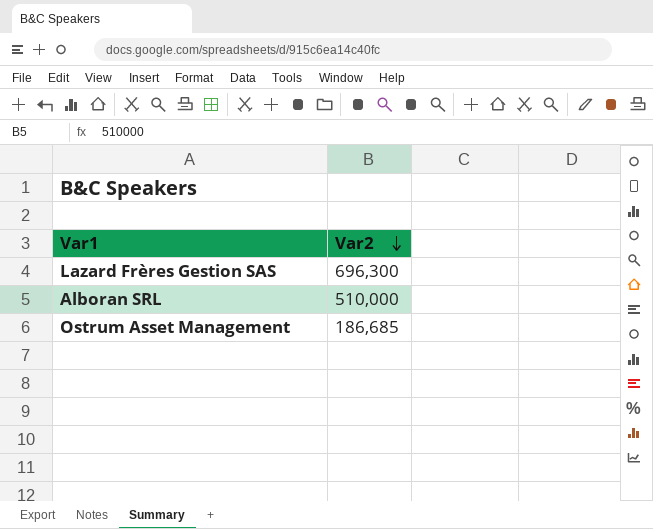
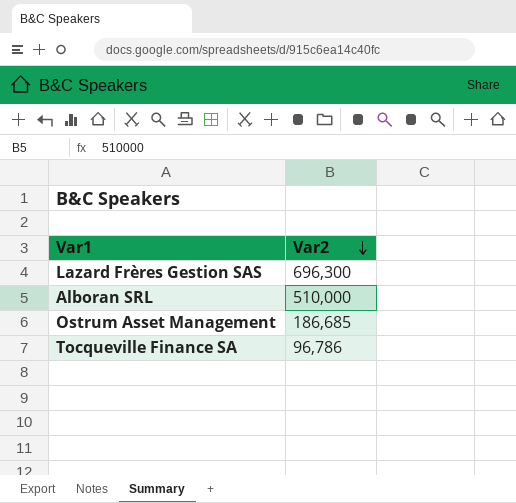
row Tocqueville Finance SA: none -> 96,786

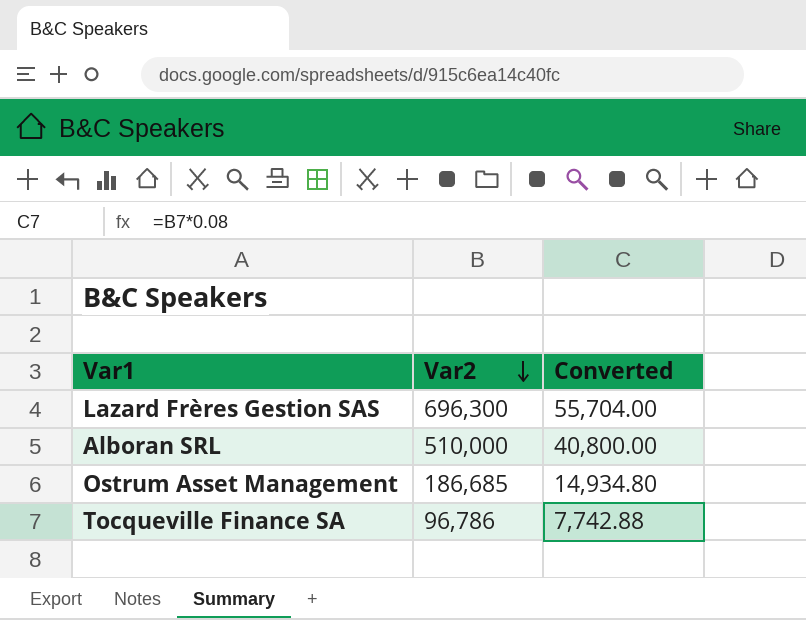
column Converted | formula: none -> [Var2] * 0.08

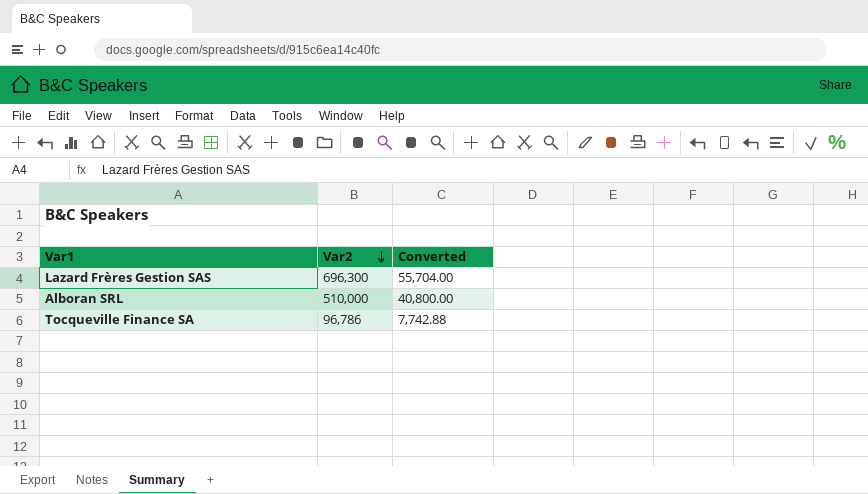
row Ostrum Asset Management: 186,685 | 14,934.80 -> none

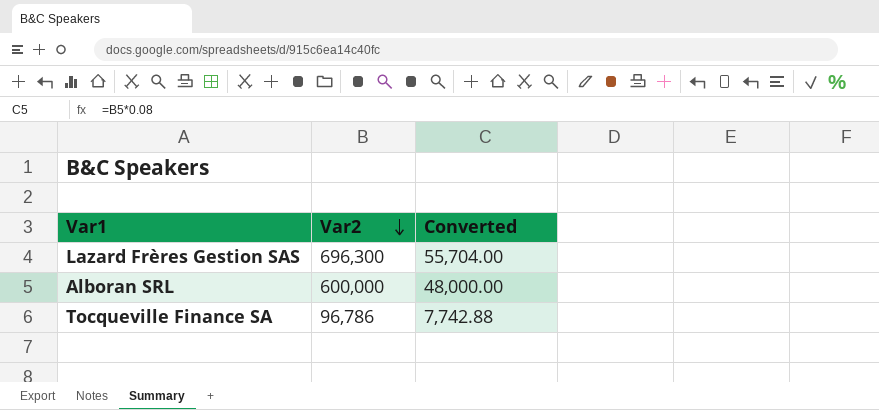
Alboran SRL | Var2: 510,000 -> 600,000
Alboran SRL | Converted: 40,800.00 -> 48,000.00

